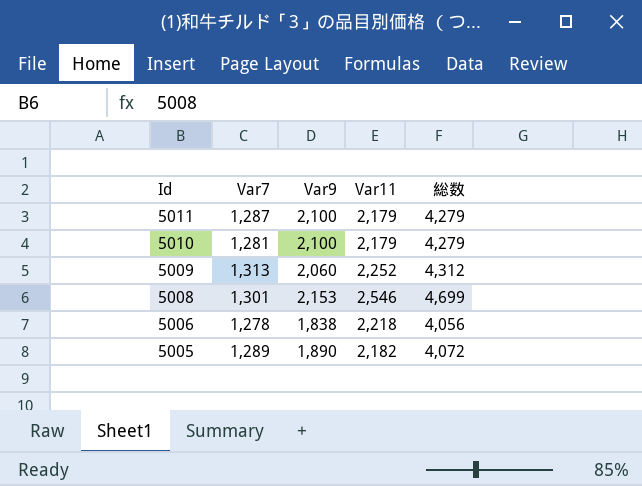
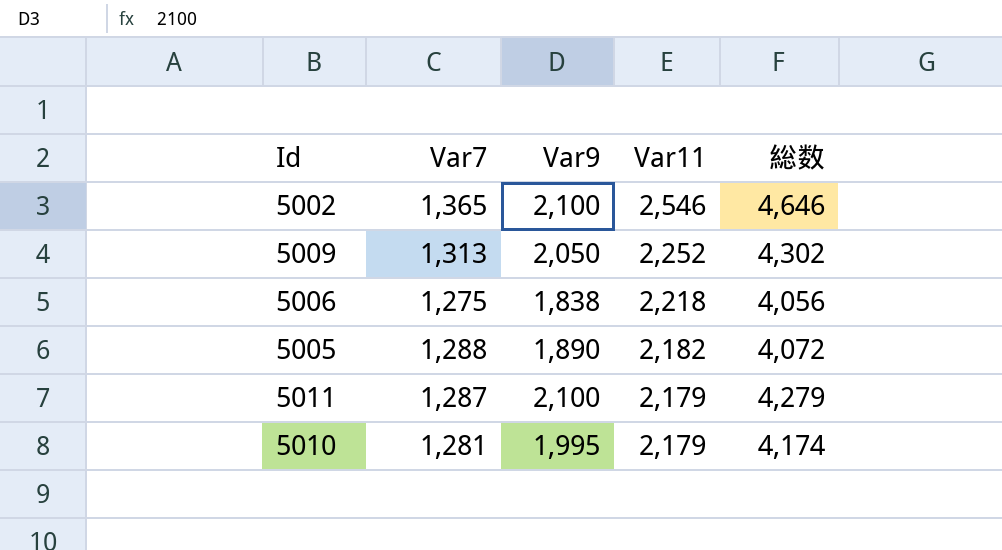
row order: Id descending -> Var11 descending
row 5008: 1,301 | 2,153 | 2,546 | 4,699 -> none
row 5002: none -> 1,365 | 2,100 | 2,546 | 4,646
5009 | Var9: 2,060 -> 2,050
5009 | 総数: 4,312 -> 4,302
5006 | Var7: 1,278 -> 1,275
5005 | Var7: 1,289 -> 1,288
5010 | Var9: 2,100 -> 1,995
5010 | 総数: 4,279 -> 4,174

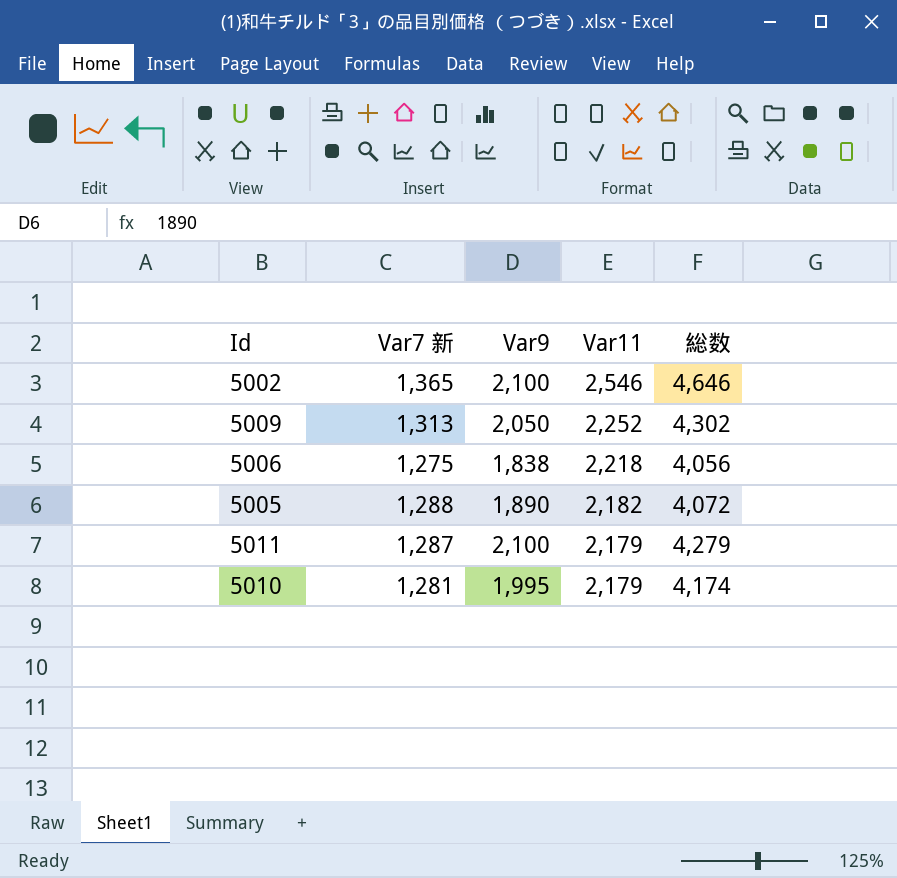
column name: Var7 -> Var7 新

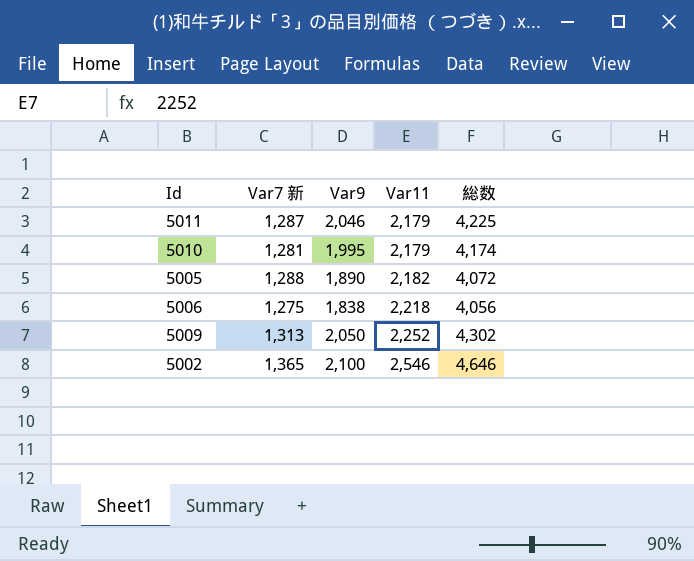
row order: Var11 descending -> Var11 ascending
5011 | Var9: 2,100 -> 2,046
5011 | 総数: 4,279 -> 4,225

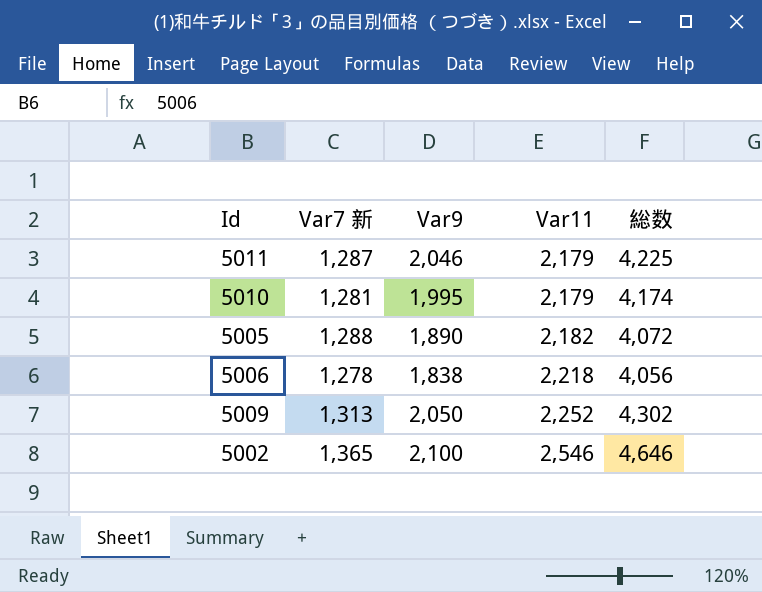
5006 | Var7 新: 1,275 -> 1,278

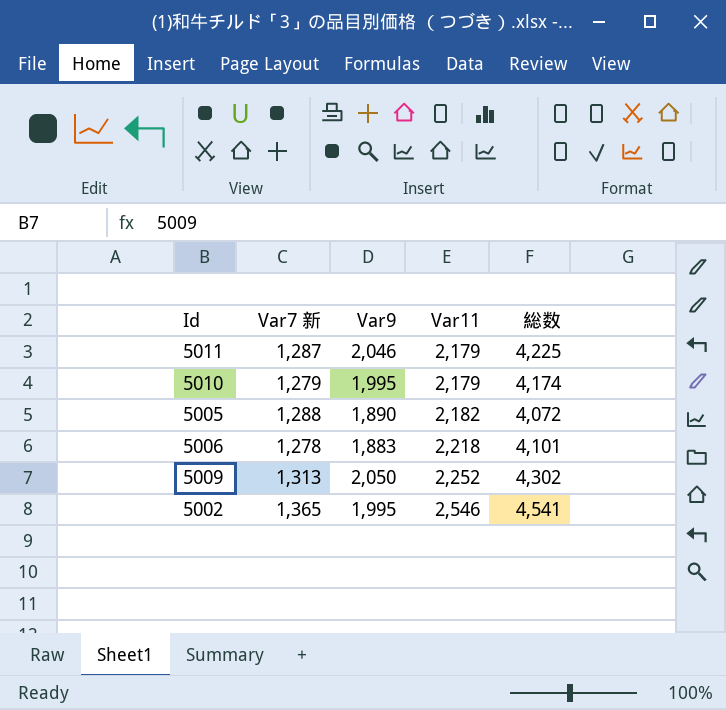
5010 | Var7 新: 1,281 -> 1,279
5006 | Var9: 1,838 -> 1,883
5006 | 総数: 4,056 -> 4,101
5002 | Var9: 2,100 -> 1,995
5002 | 総数: 4,646 -> 4,541

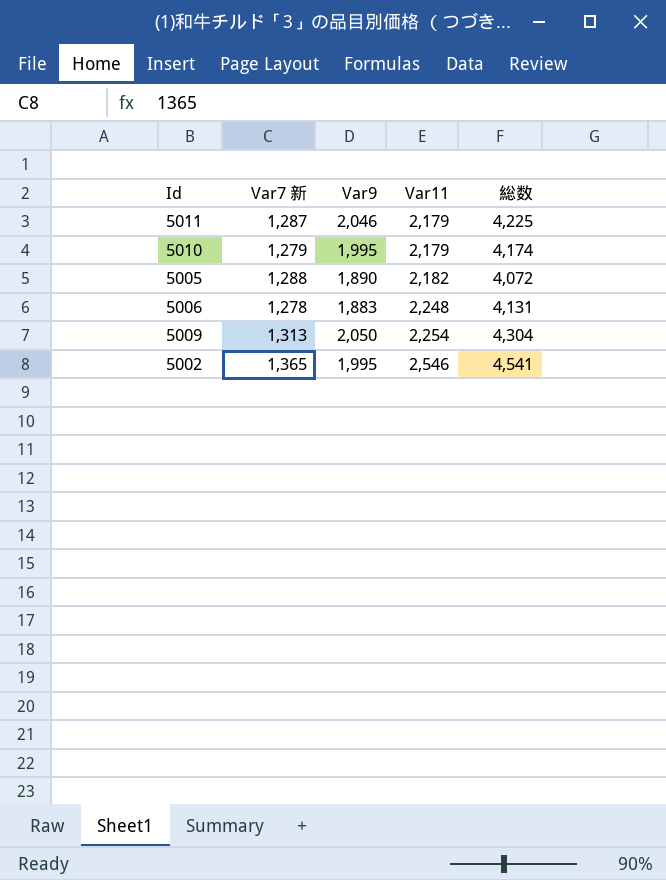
5006 | Var11: 2,218 -> 2,248
5006 | 総数: 4,101 -> 4,131
5009 | Var11: 2,252 -> 2,254
5009 | 総数: 4,302 -> 4,304

